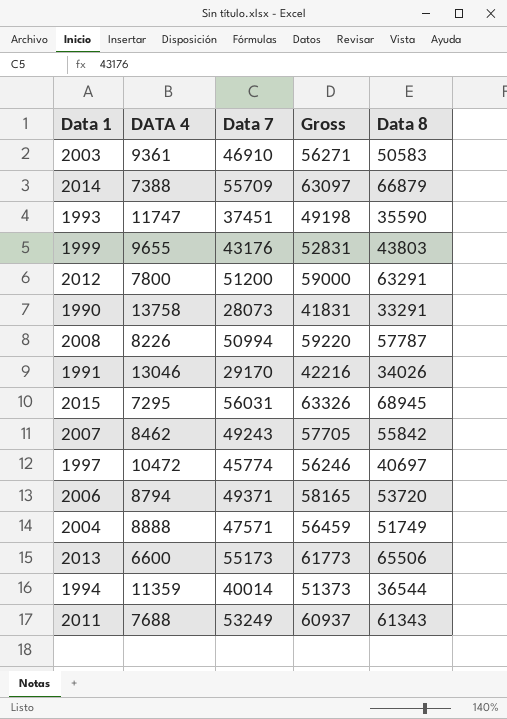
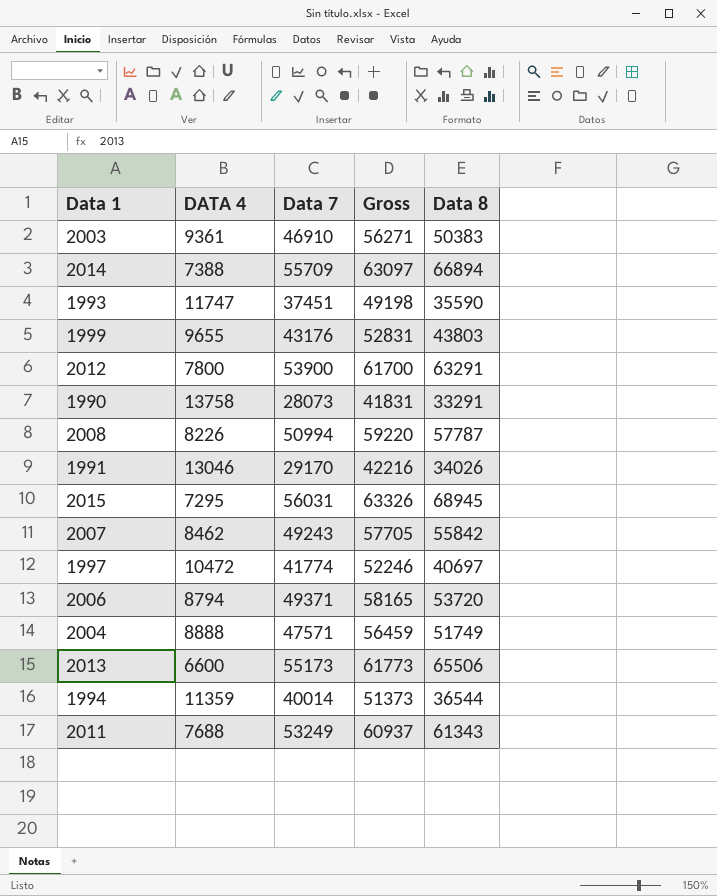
2003 | Data 8: 50583 -> 50383
2014 | Data 8: 66879 -> 66894
2012 | Data 7: 51200 -> 53900
2012 | Gross: 59000 -> 61700
1997 | Data 7: 45774 -> 41774
1997 | Gross: 56246 -> 52246

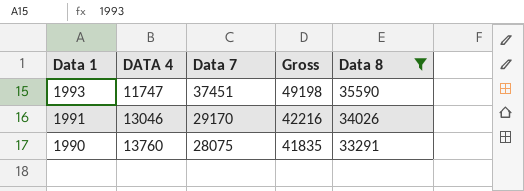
filter: none -> Data 8 <= 35590
row order: none -> Data 1 descending
1990 | DATA 4: 13758 -> 13760
1990 | Data 7: 28073 -> 28075
1990 | Gross: 41831 -> 41835

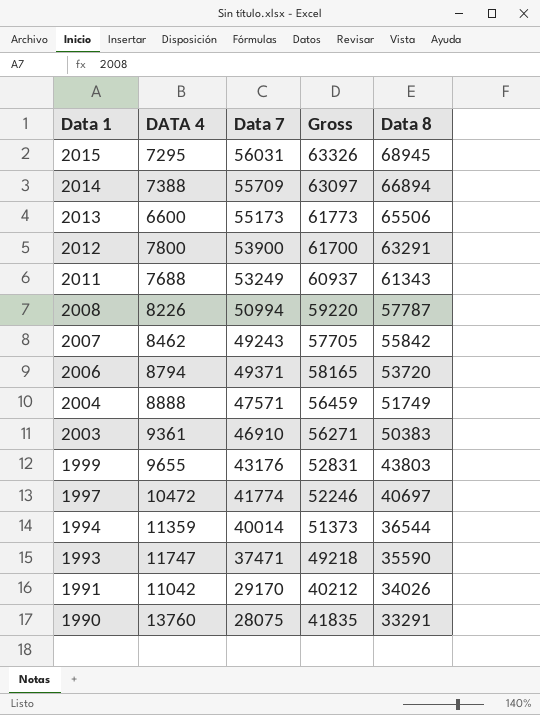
filter: Data 8 <= 35590 -> none
1993 | Data 7: 37451 -> 37471
1993 | Gross: 49198 -> 49218
1991 | DATA 4: 13046 -> 11042
1991 | Gross: 42216 -> 40212

